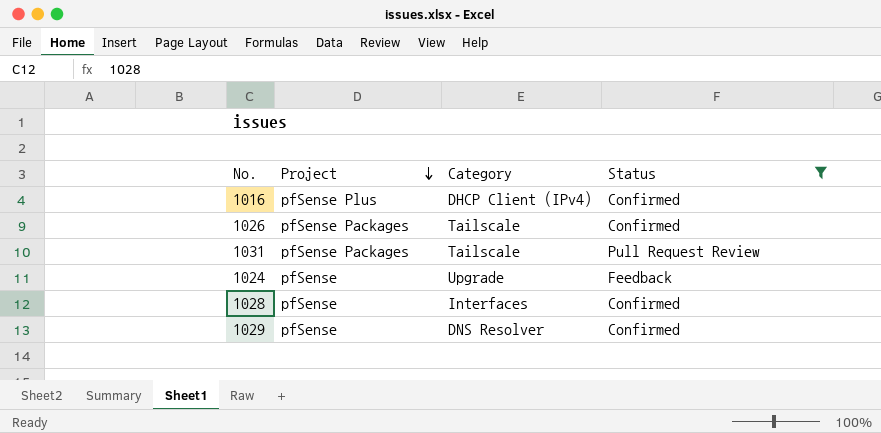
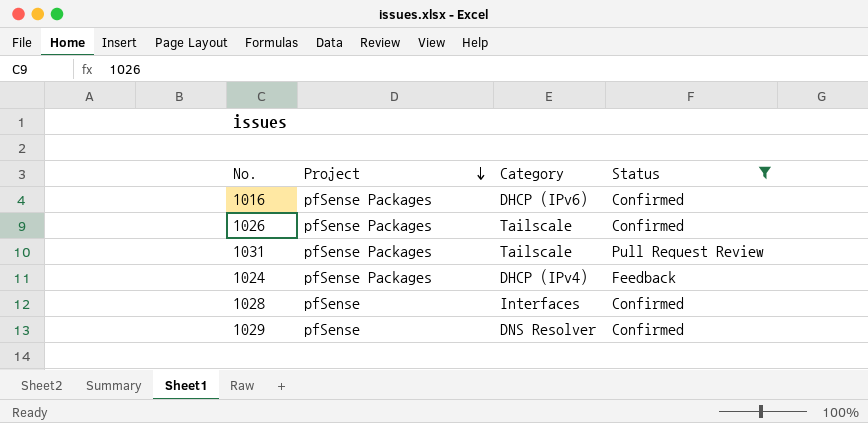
1016 | Project: pfSense Plus -> pfSense Packages
1016 | Category: DHCP Client (IPv4) -> DHCP (IPv6)
1024 | Project: pfSense -> pfSense Packages
1024 | Category: Upgrade -> DHCP (IPv4)

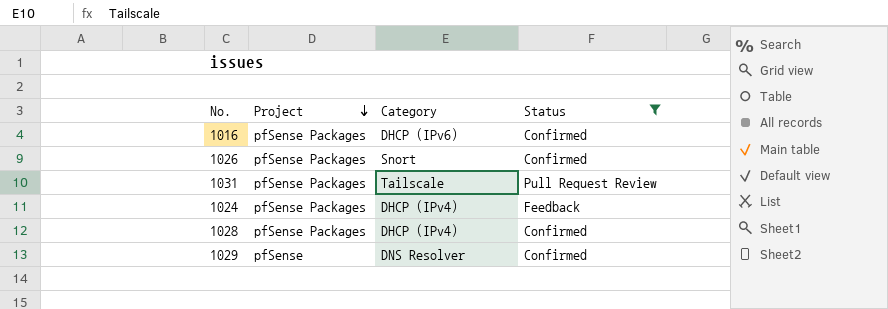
1026 | Category: Tailscale -> Snort
1028 | Project: pfSense -> pfSense Packages
1028 | Category: Interfaces -> DHCP (IPv4)

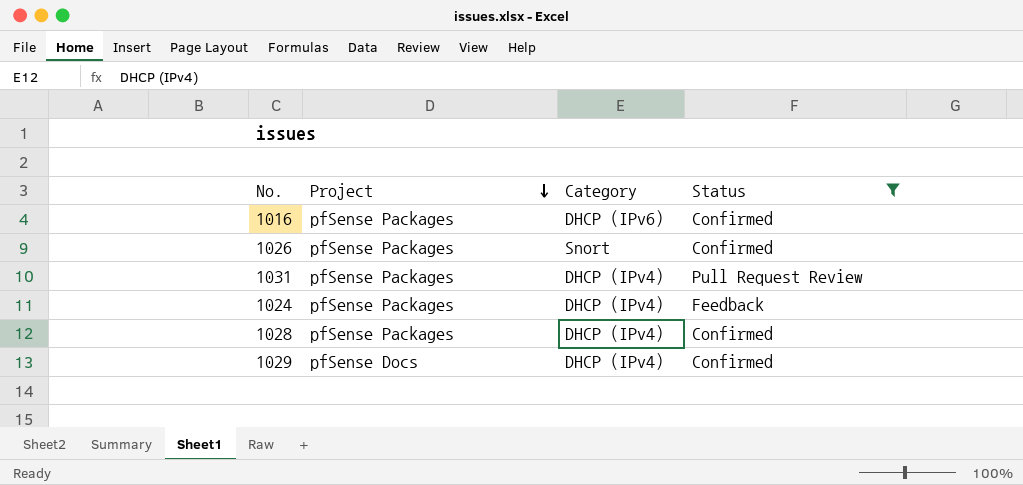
1031 | Category: Tailscale -> DHCP (IPv4)
1029 | Project: pfSense -> pfSense Docs
1029 | Category: DNS Resolver -> DHCP (IPv4)

